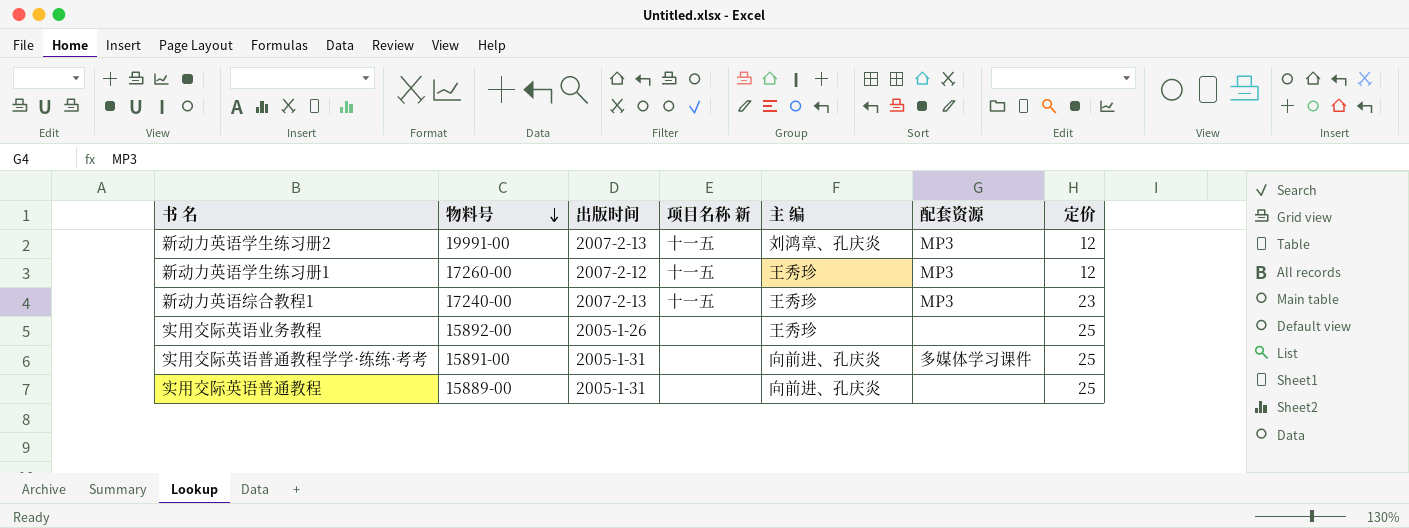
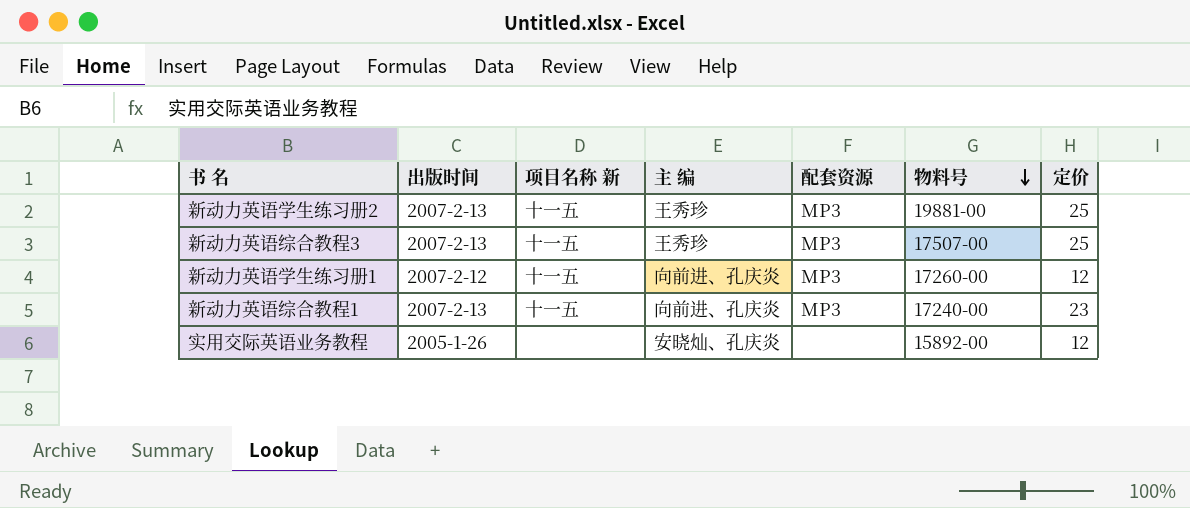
column 物料号 | position: 2 -> 6
row 实用交际英语普通教程学学·练练·考考: 15891-00 | 2005-1-31 | none | 向前进、孔庆炎 | 多媒体学习课件 | 25 -> none
row 实用交际英语普通教程: 15889-00 | 2005-1-31 | none | 向前进、孔庆炎 | none | 25 -> none
新动力英语学生练习册2 | 主 编: 刘鸿章、孔庆炎 -> 王秀珍
新动力英语学生练习册2 | 物料号: 19991-00 -> 19881-00
新动力英语学生练习册2 | 定价: 12 -> 25
row 新动力英语综合教程3: none -> 2007-2-13 | 十一五 | 王秀珍 | MP3 | 17507-00 | 25
新动力英语学生练习册1 | 主 编: 王秀珍 -> 向前进、孔庆炎
新动力英语综合教程1 | 主 编: 王秀珍 -> 向前进、孔庆炎
实用交际英语业务教程 | 主 编: 王秀珍 -> 安晓灿、孔庆炎
实用交际英语业务教程 | 定价: 25 -> 12

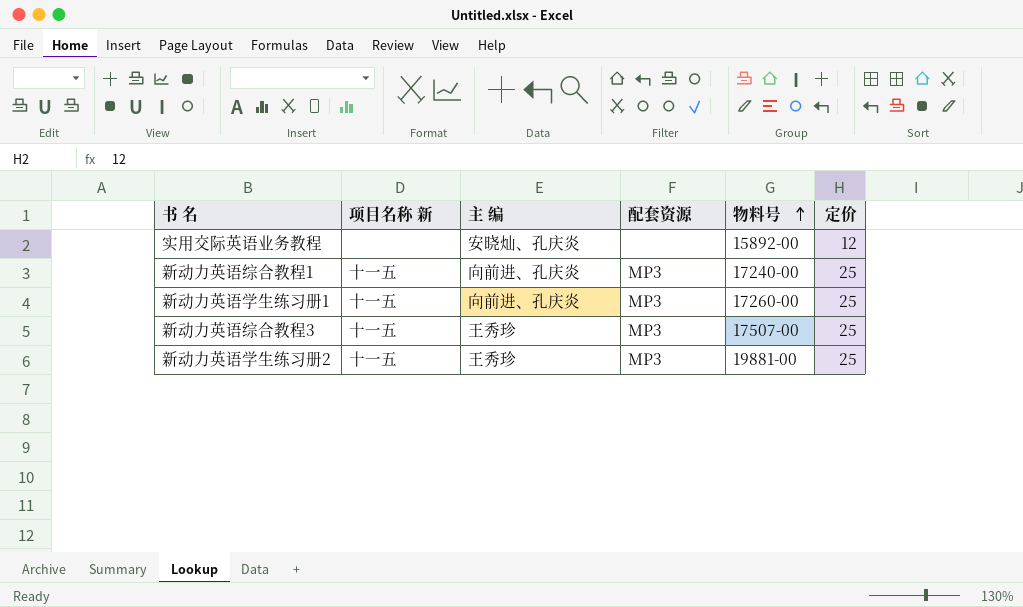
row order: 物料号 descending -> 物料号 ascending
column 出版时间 | position: 2 -> none
新动力英语综合教程1 | 定价: 23 -> 25
新动力英语学生练习册1 | 定价: 12 -> 25

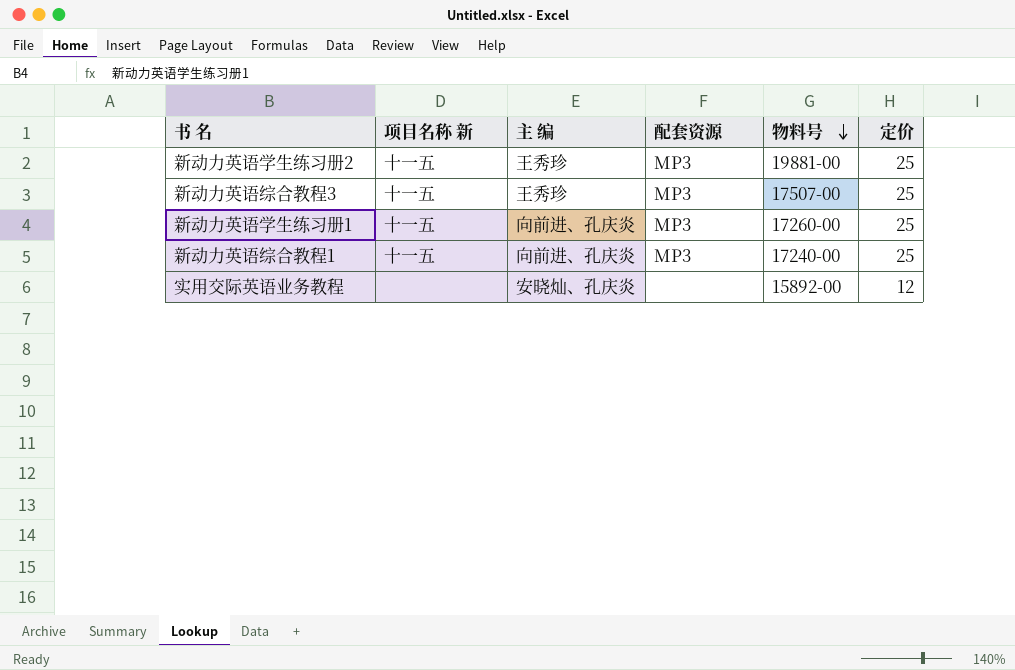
row order: 物料号 ascending -> 物料号 descending

